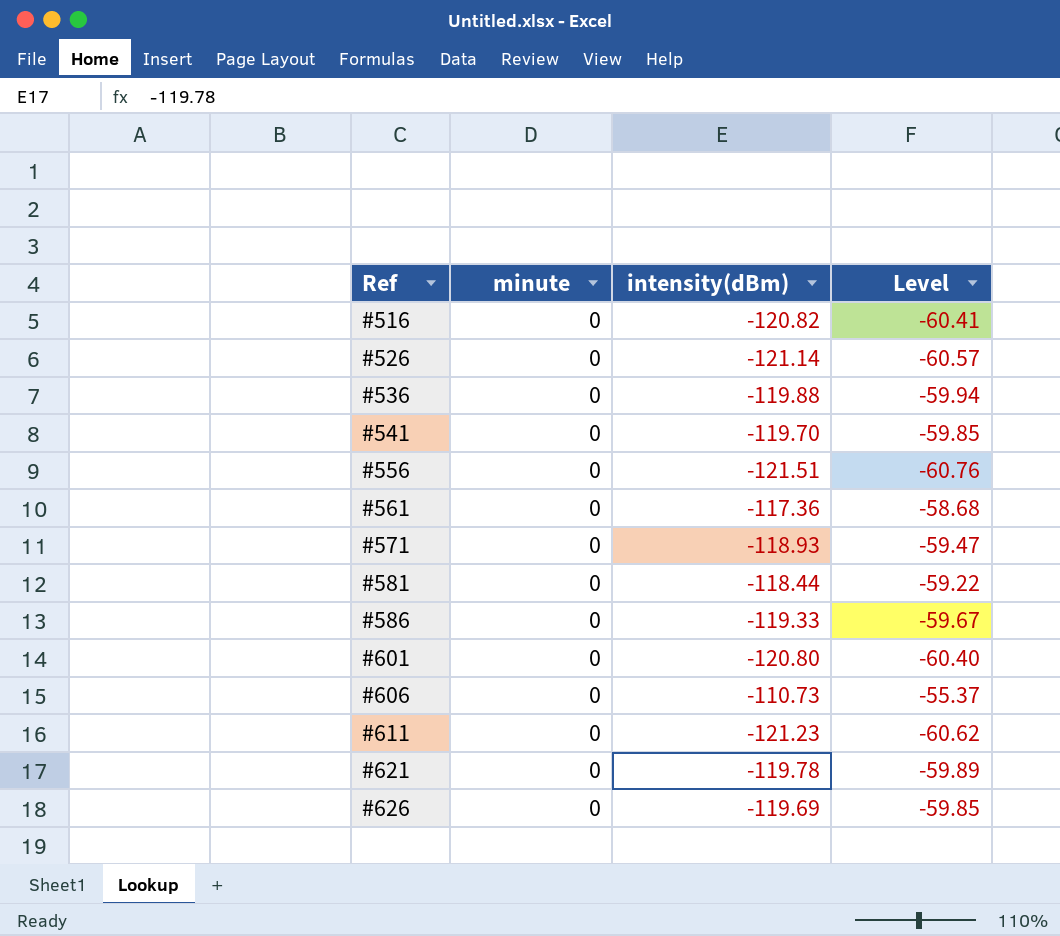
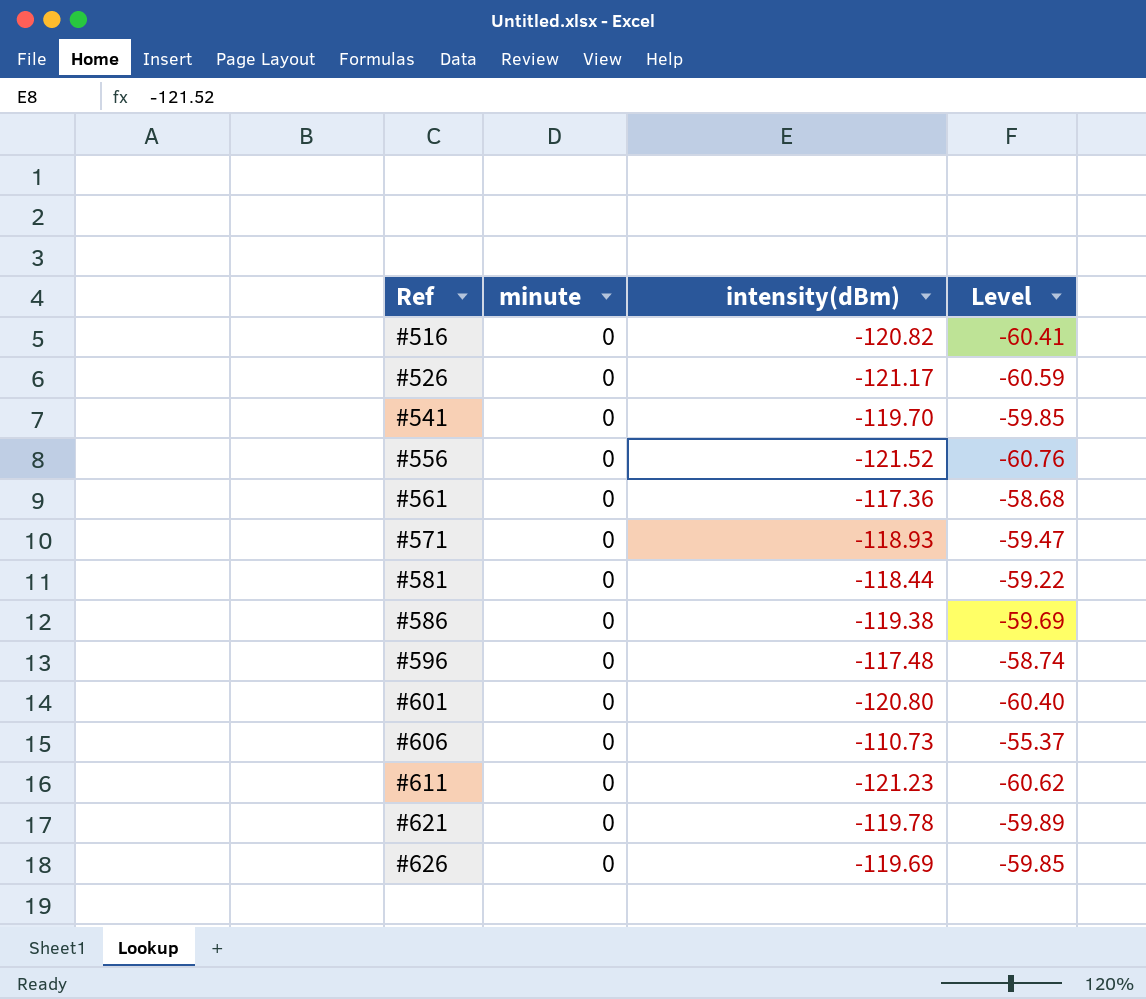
row #536: 0 | -119.88 | -59.94 -> none
#526 | intensity(dBm): -121.14 -> -121.17
#526 | Level: -60.57 -> -60.59
#556 | intensity(dBm): -121.51 -> -121.52
#586 | intensity(dBm): -119.33 -> -119.38
#586 | Level: -59.67 -> -59.69
row #596: none -> 0 | -117.48 | -58.74

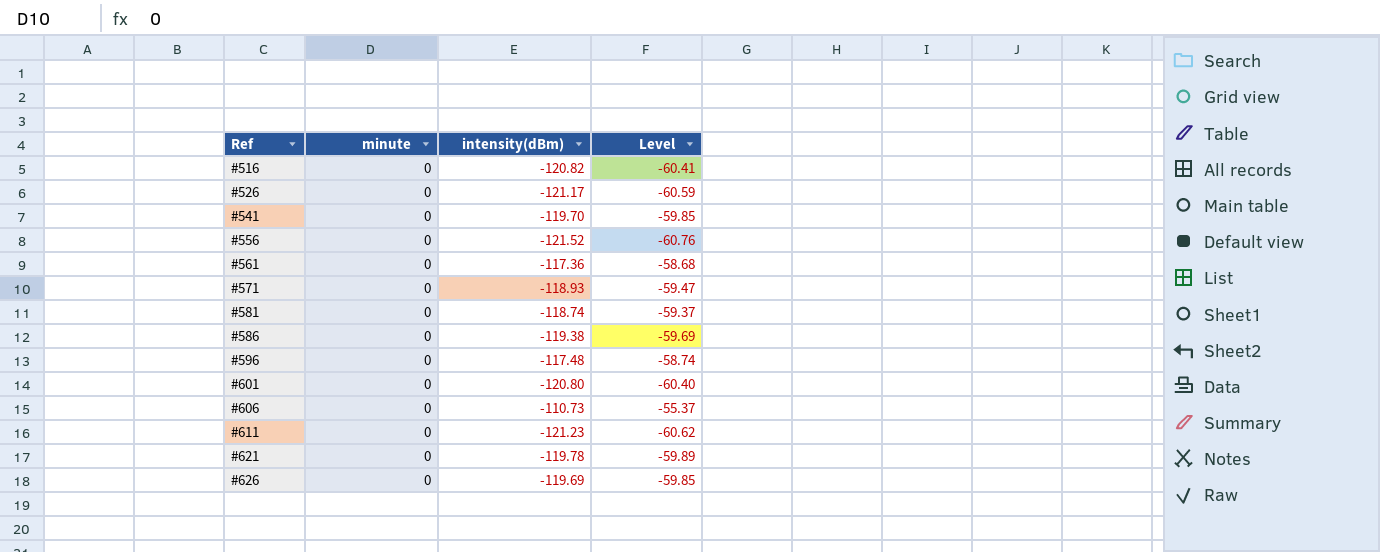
#581 | intensity(dBm): -118.44 -> -118.74
#581 | Level: -59.22 -> -59.37

